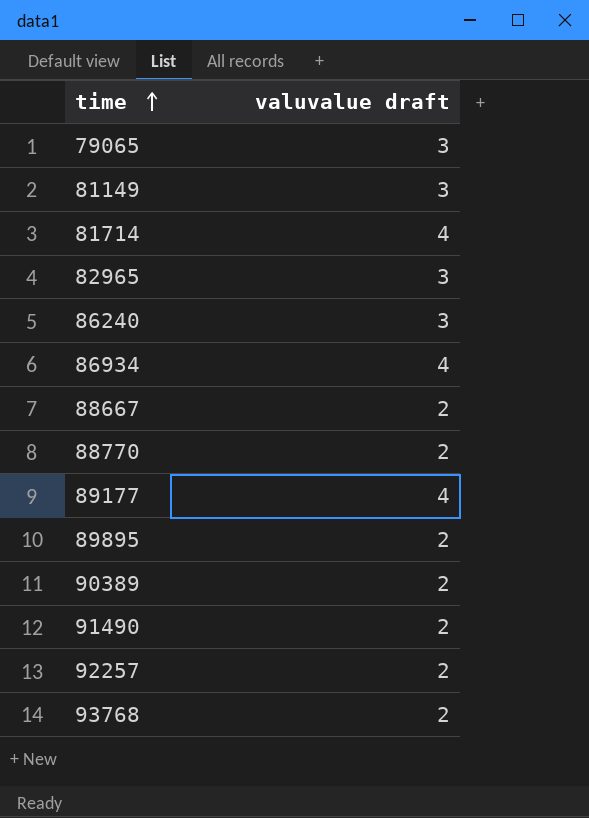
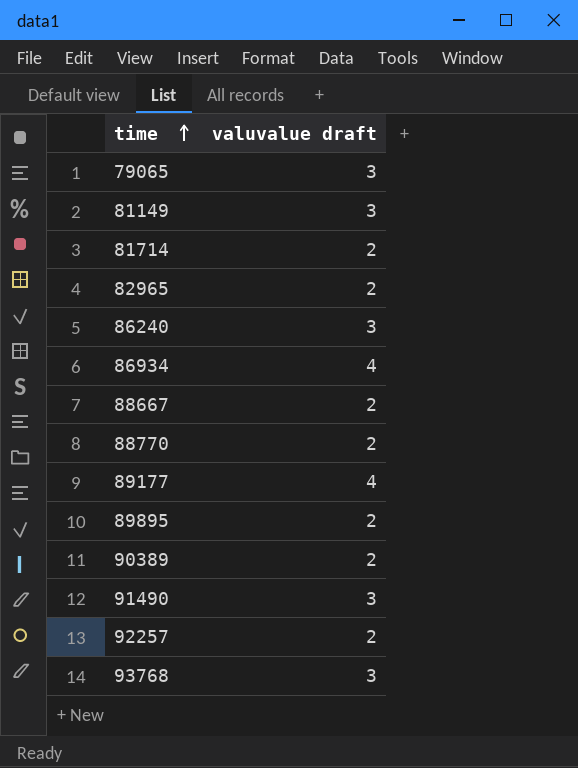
81714 | valuvalue draft: 4 -> 2
82965 | valuvalue draft: 3 -> 2
91490 | valuvalue draft: 2 -> 3
93768 | valuvalue draft: 2 -> 3

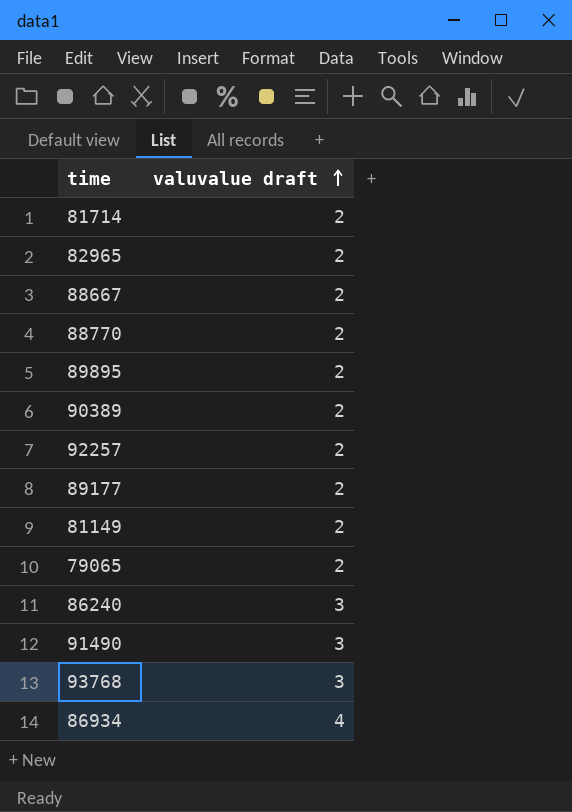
row order: time ascending -> valuvalue draft ascending
89177 | valuvalue draft: 4 -> 2
81149 | valuvalue draft: 3 -> 2
79065 | valuvalue draft: 3 -> 2

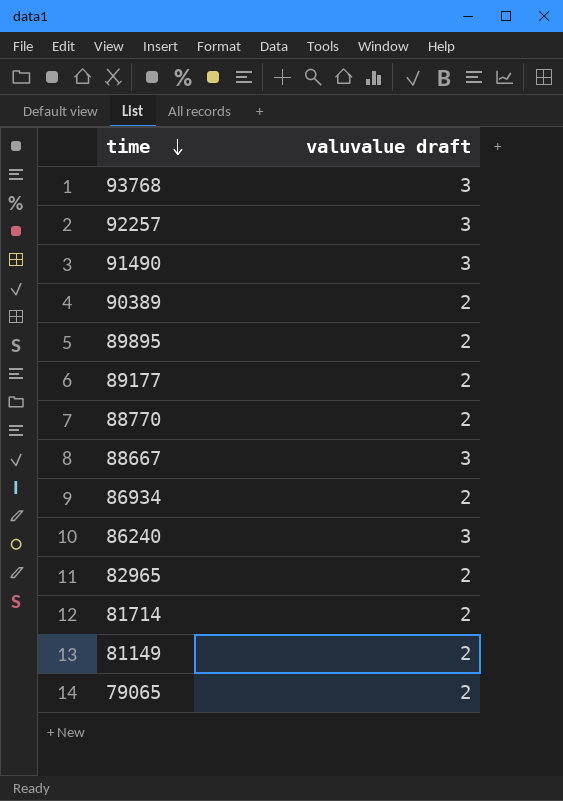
row order: valuvalue draft ascending -> time descending
92257 | valuvalue draft: 2 -> 3
88667 | valuvalue draft: 2 -> 3
86934 | valuvalue draft: 4 -> 2

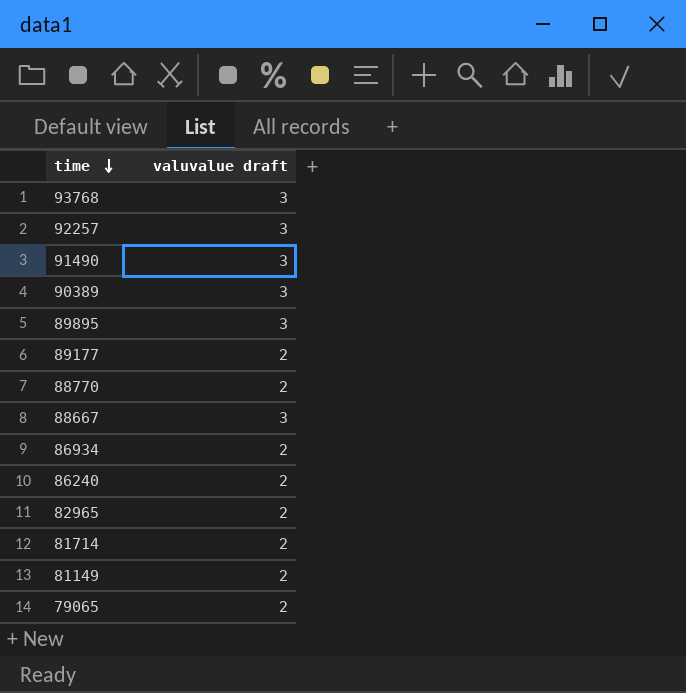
90389 | valuvalue draft: 2 -> 3
89895 | valuvalue draft: 2 -> 3
86240 | valuvalue draft: 3 -> 2

